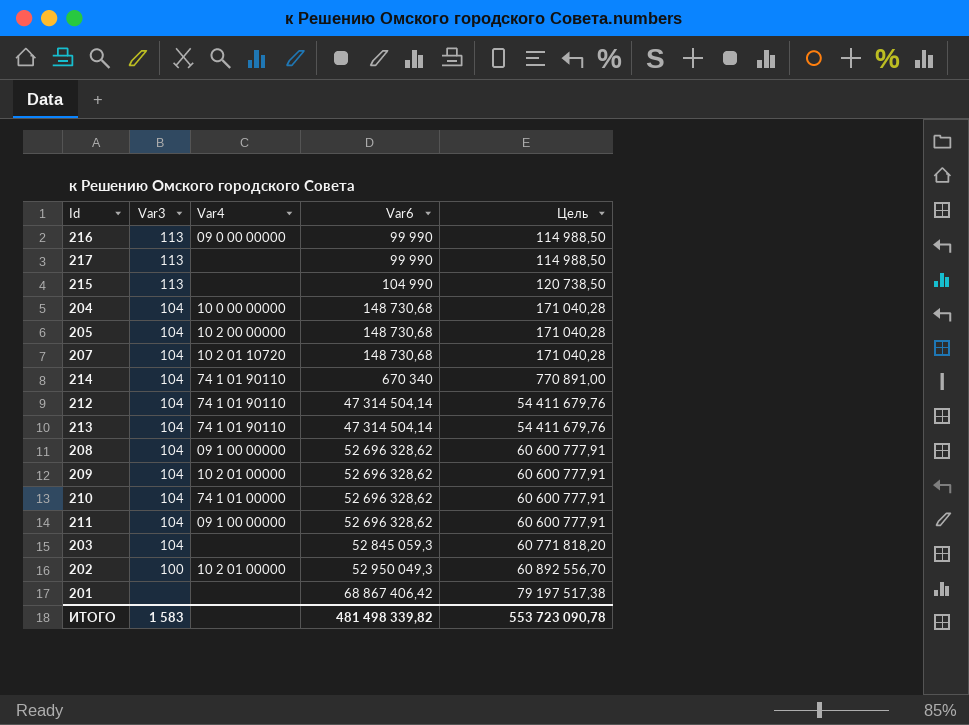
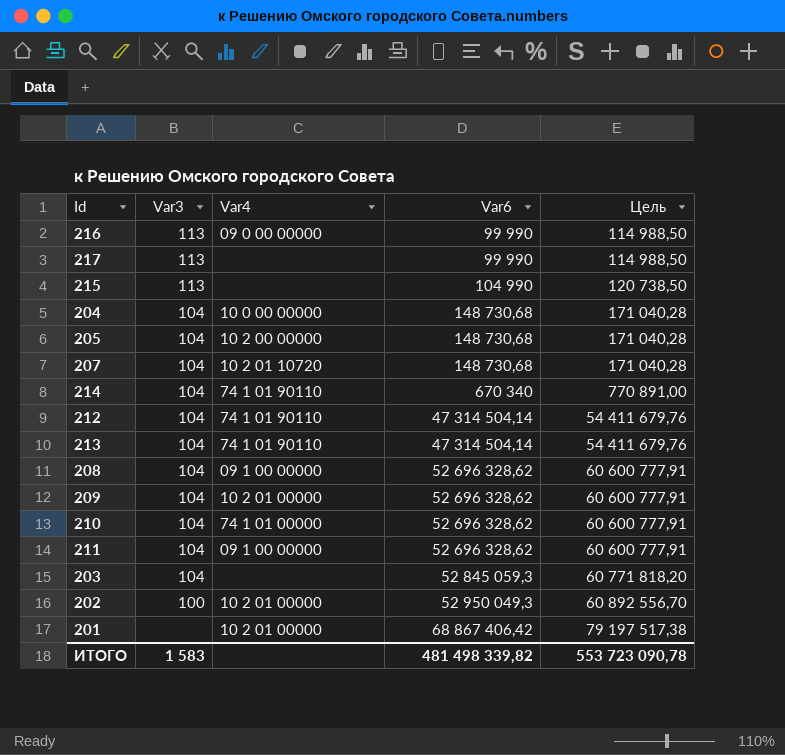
201 | Var4: none -> 10 2 01 00000

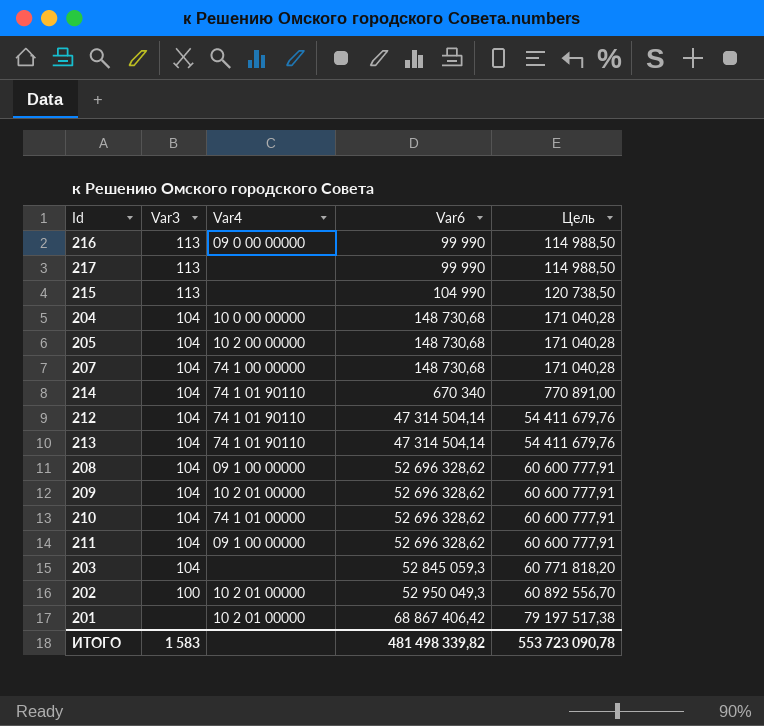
207 | Var4: 10 2 01 10720 -> 74 1 00 00000

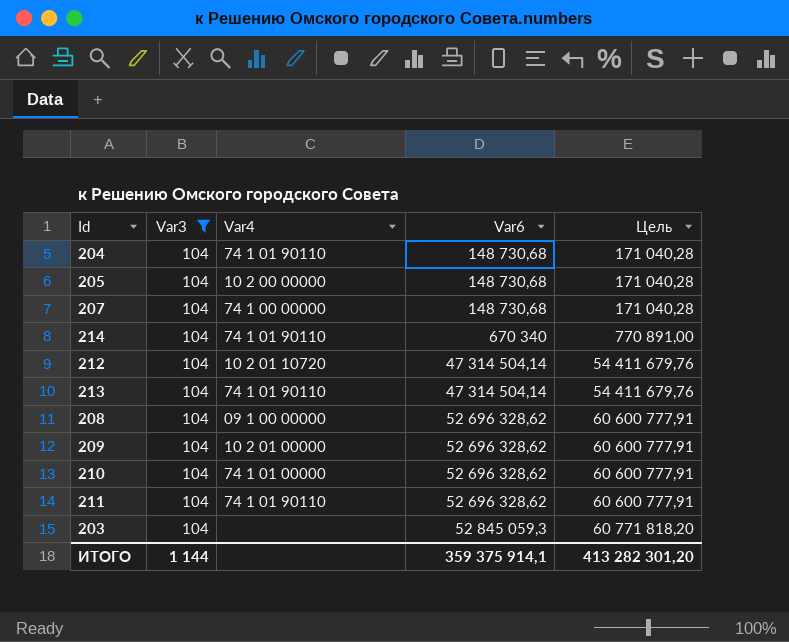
filter: none -> Var3 = 104
204 | Var4: 10 0 00 00000 -> 74 1 01 90110
212 | Var4: 74 1 01 90110 -> 10 2 01 10720
211 | Var4: 09 1 00 00000 -> 74 1 01 90110
ИТОГО | Var3: 1 583 -> 1 144
ИТОГО | Var6: 481 498 339,82 -> 359 375 914,1
ИТОГО | Цель: 553 723 090,78 -> 413 282 301,20

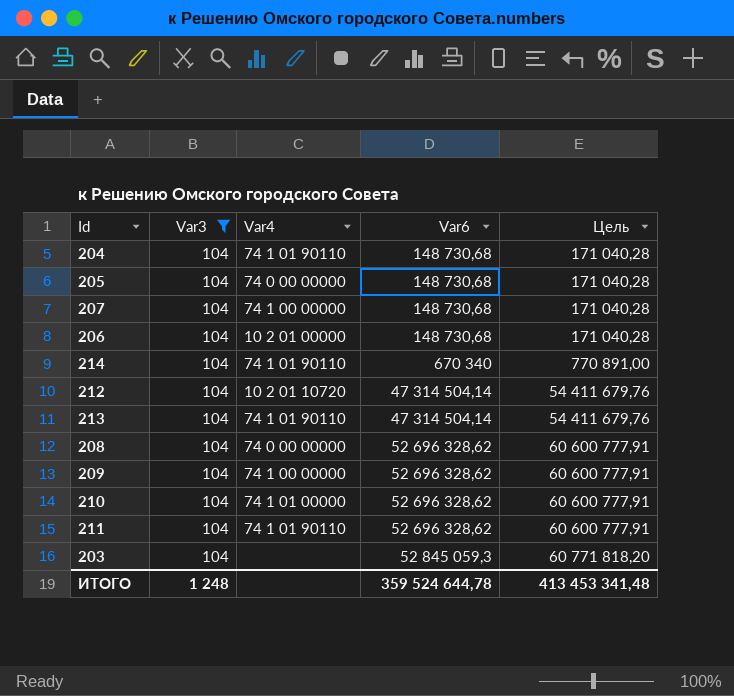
205 | Var4: 10 2 00 00000 -> 74 0 00 00000
row 206: none -> 104 | 10 2 01 00000 | 148 730,68 | 171 040,28
208 | Var4: 09 1 00 00000 -> 74 0 00 00000
209 | Var4: 10 2 01 00000 -> 74 1 00 00000
ИТОГО | Var3: 1 144 -> 1 248
ИТОГО | Var6: 359 375 914,1 -> 359 524 644,78
ИТОГО | Цель: 413 282 301,20 -> 413 453 341,48

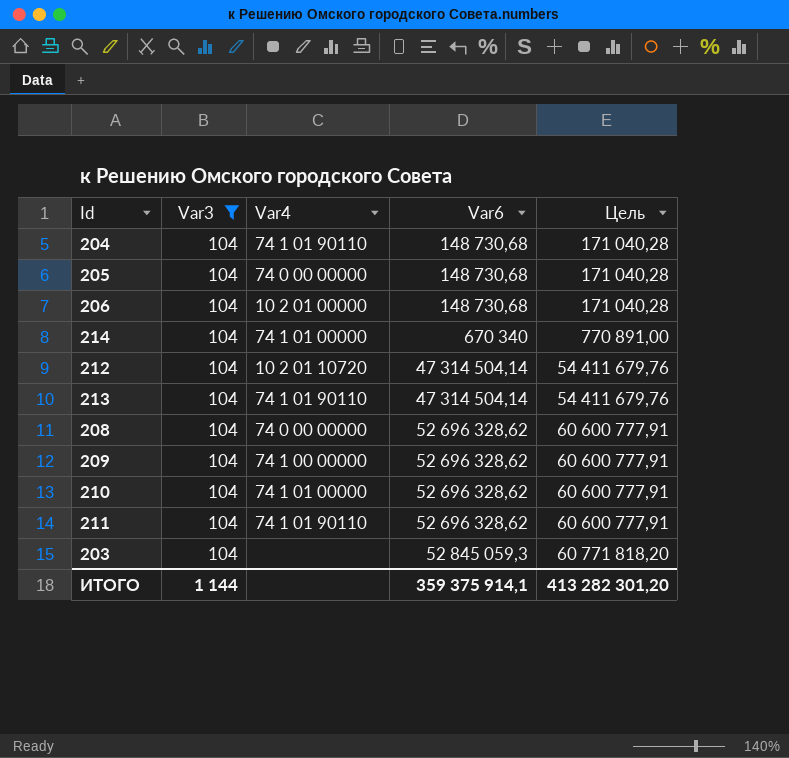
row 207: 104 | 74 1 00 00000 | 148 730,68 | 171 040,28 -> none
214 | Var4: 74 1 01 90110 -> 74 1 01 00000
ИТОГО | Var3: 1 248 -> 1 144
ИТОГО | Var6: 359 524 644,78 -> 359 375 914,1
ИТОГО | Цель: 413 453 341,48 -> 413 282 301,20

